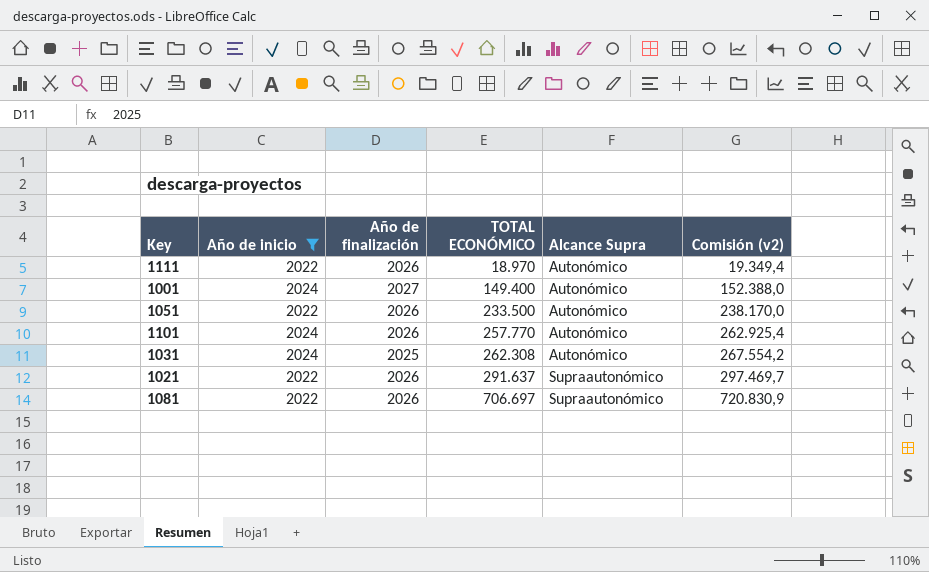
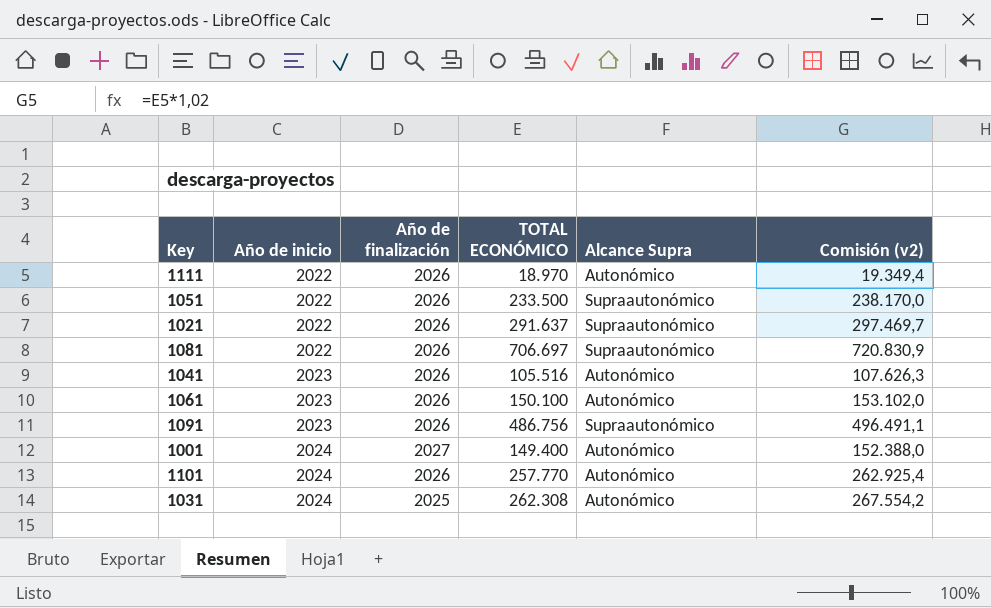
filter: Año de inicio != 2023 -> none
row order: TOTAL ECONÓMICO ascending -> Año de inicio ascending
1051 | Alcance Supra: Autonómico -> Supraautonómico

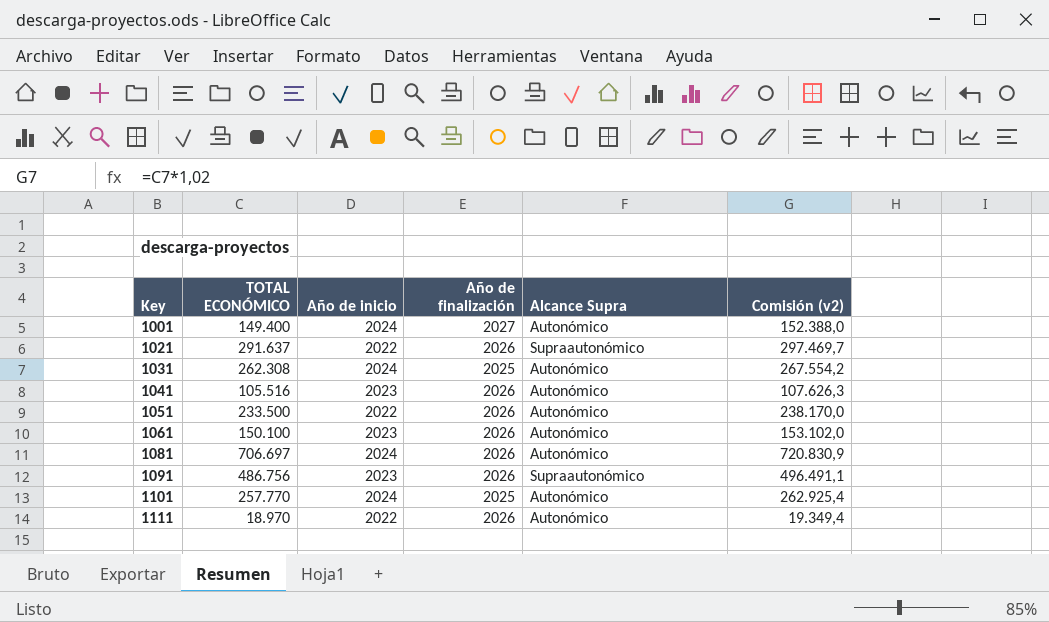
row order: Año de inicio ascending -> Key ascending
column TOTAL ECONÓMICO | position: 4 -> 2
1051 | Alcance Supra: Supraautonómico -> Autonómico
1081 | Año de inicio: 2022 -> 2024
1081 | Alcance Supra: Supraautonómico -> Autonómico
1101 | Año de finalización: 2026 -> 2025

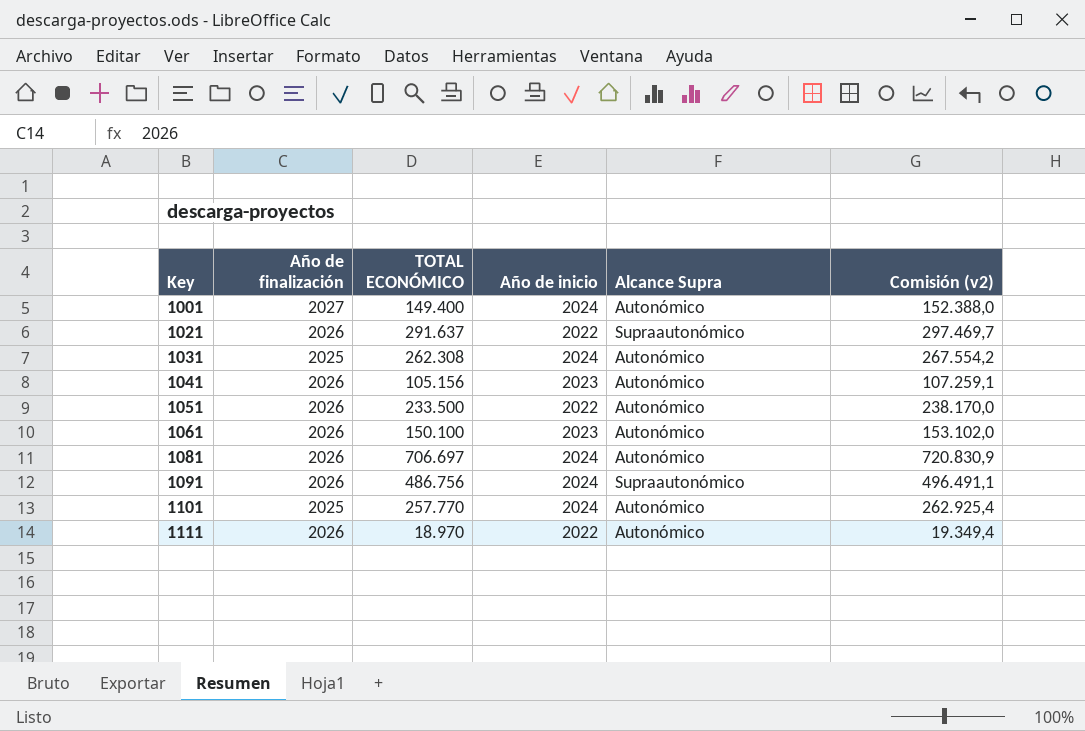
column Año de finalización | position: 4 -> 2
1041 | TOTAL ECONÓMICO: 105.516 -> 105.156
1041 | Comisión (v2): 107.626,3 -> 107.259,1
1091 | Año de inicio: 2023 -> 2024

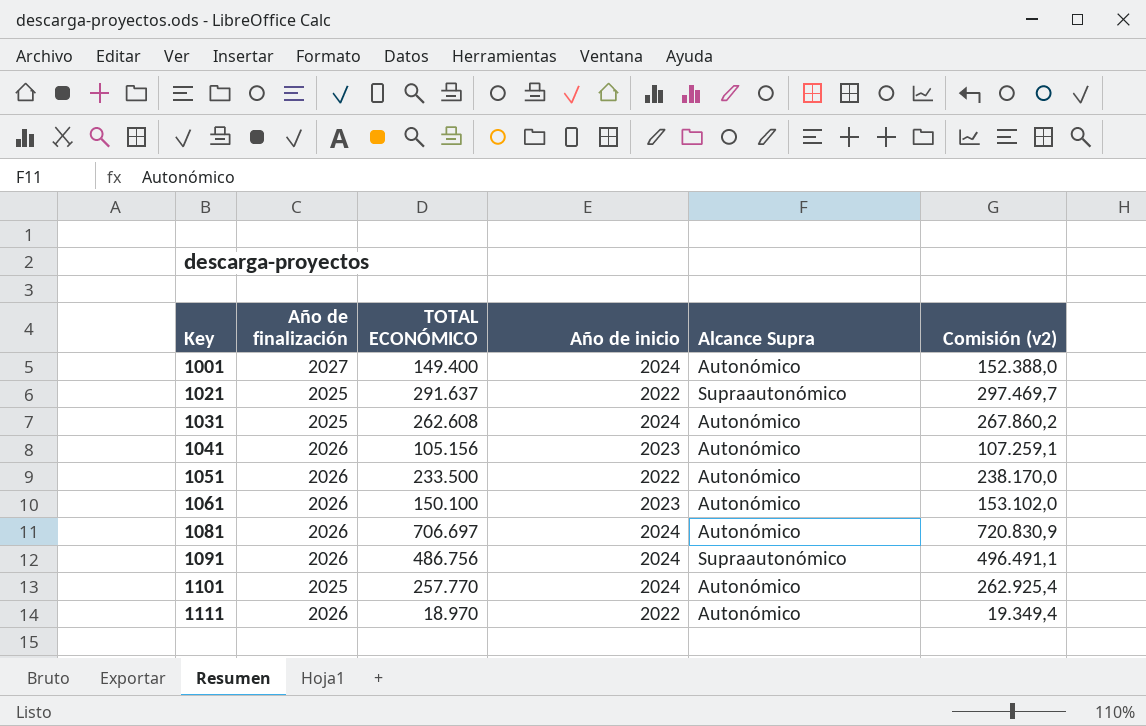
1021 | Año de finalización: 2026 -> 2025
1031 | TOTAL ECONÓMICO: 262.308 -> 262.608
1031 | Comisión (v2): 267.554,2 -> 267.860,2

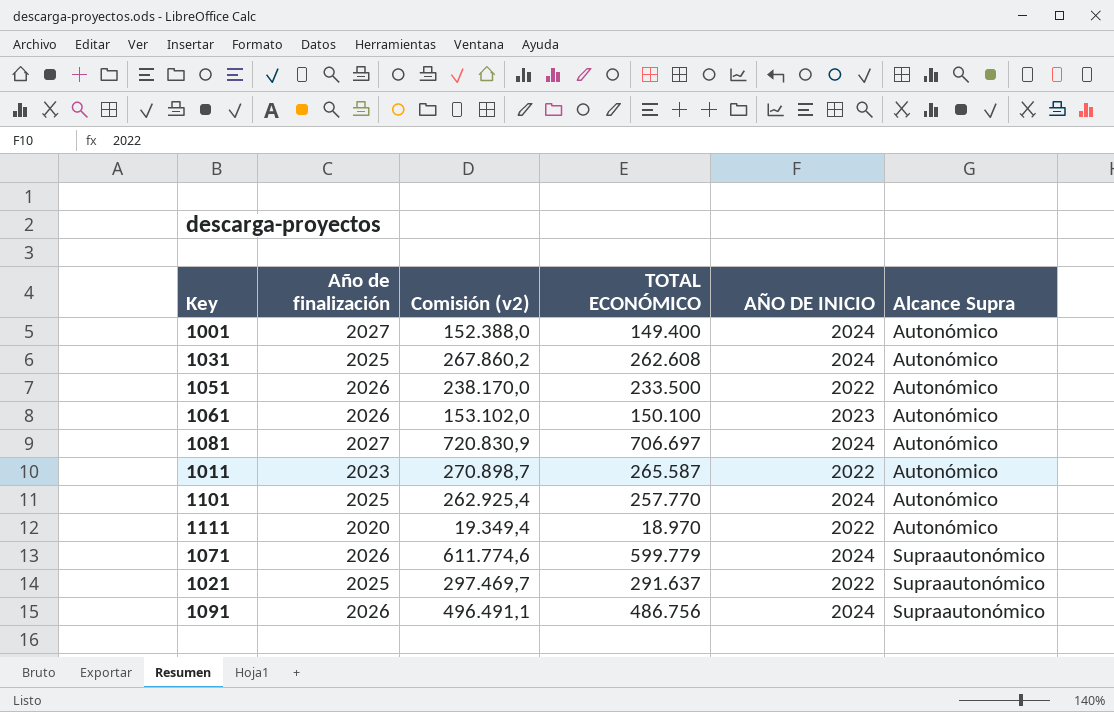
row order: Key ascending -> Alcance Supra ascending
column Comisión (v2) | position: 6 -> 3
column name: Año de inicio -> AÑO DE INICIO
row 1041: 2026 | 105.156 | 2023 | Autonómico | 107.259,1 -> none
1081 | Año de finalización: 2026 -> 2027
row 1011: none -> 2023 | 270.898,7 | 265.587 | 2022 | Autonómico
1111 | Año de finalización: 2026 -> 2020
row 1071: none -> 2026 | 611.774,6 | 599.779 | 2024 | Supraautonómico

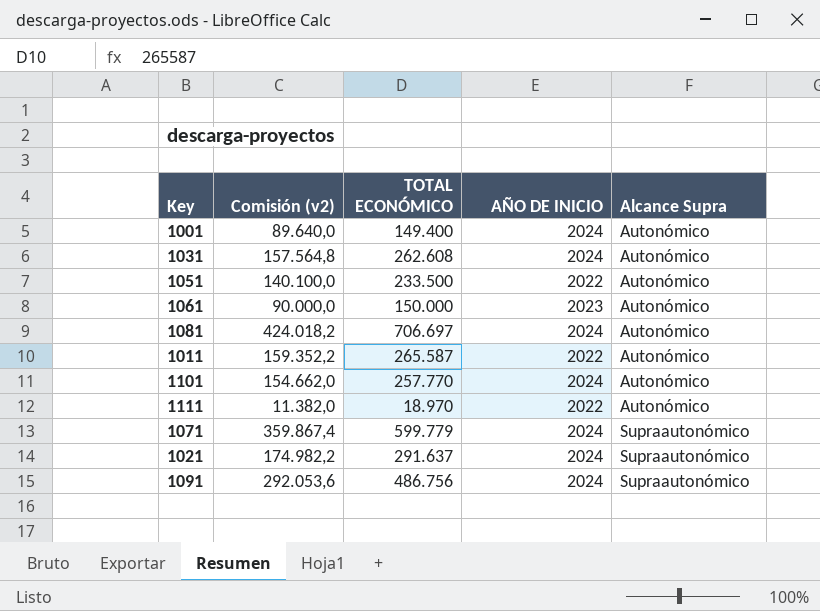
column Año de finalización | position: 2 -> none
column Comisión (v2) | formula: [TOTAL ECONÓMICO] * 1,02 -> [TOTAL ECONÓMICO] * 0,6
1061 | TOTAL ECONÓMICO: 150.100 -> 150.000
1021 | AÑO DE INICIO: 2022 -> 2024

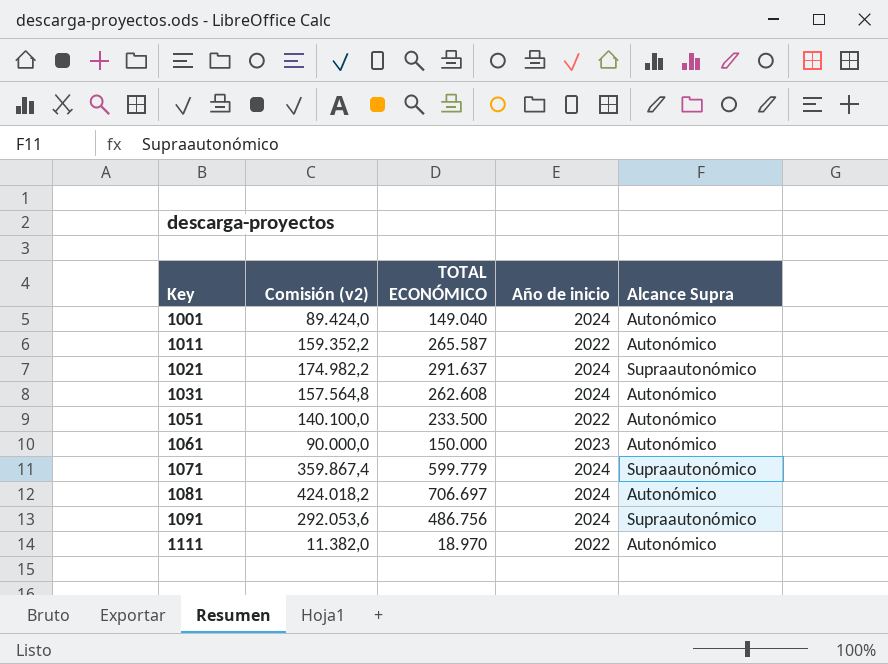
row order: Alcance Supra ascending -> Key ascending
column name: AÑO DE INICIO -> Año de inicio
row 1101: 154.662,0 | 257.770 | 2024 | Autonómico -> none
1001 | Comisión (v2): 89.640,0 -> 89.424,0
1001 | TOTAL ECONÓMICO: 149.400 -> 149.040

